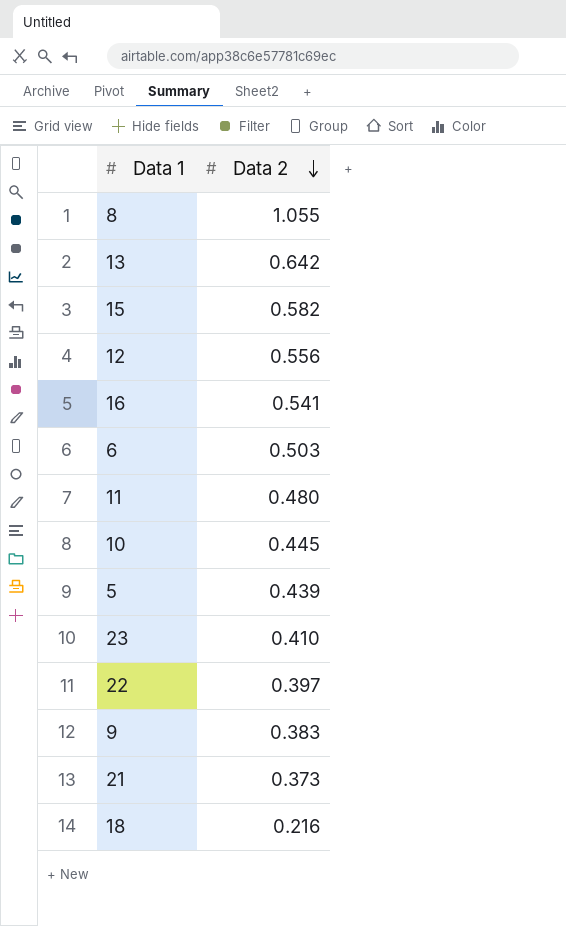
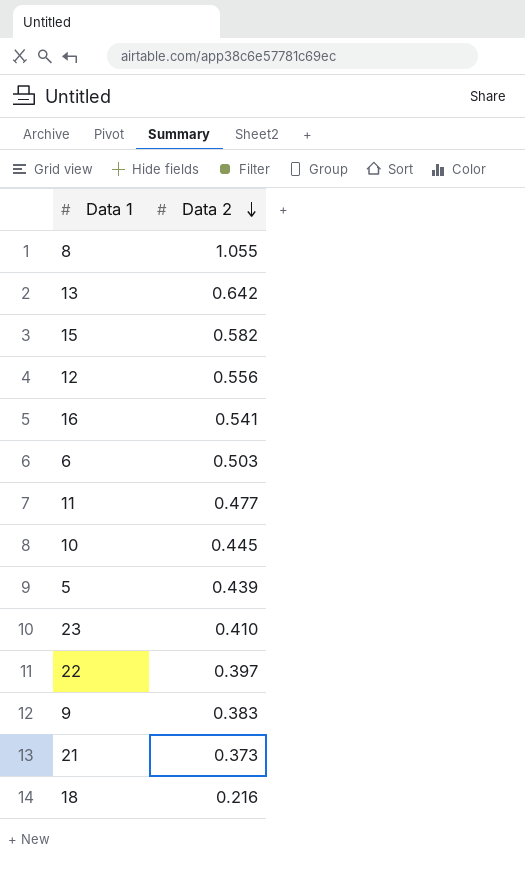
11 | Data 2: 0.480 -> 0.477

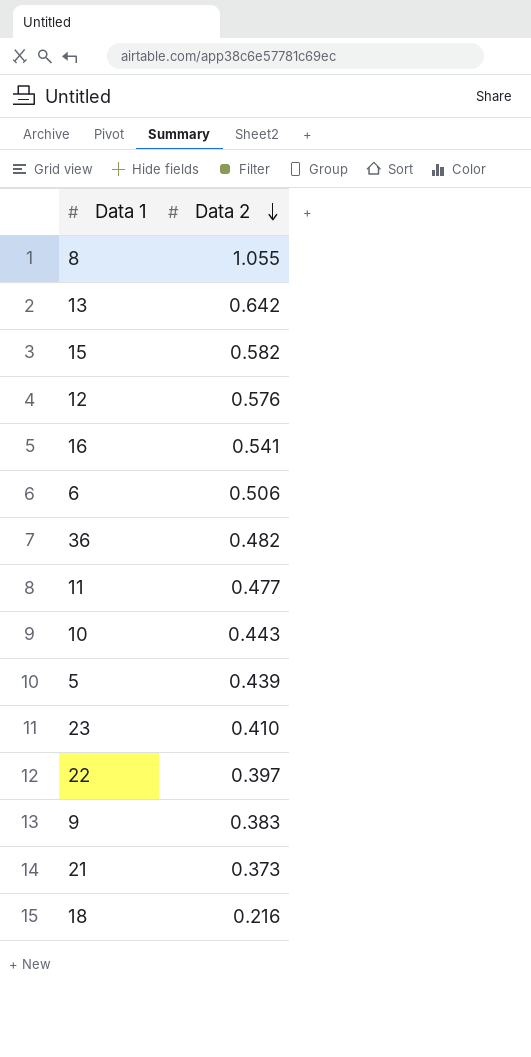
12 | Data 2: 0.556 -> 0.576
6 | Data 2: 0.503 -> 0.506
row 36: none -> 0.482
10 | Data 2: 0.445 -> 0.443

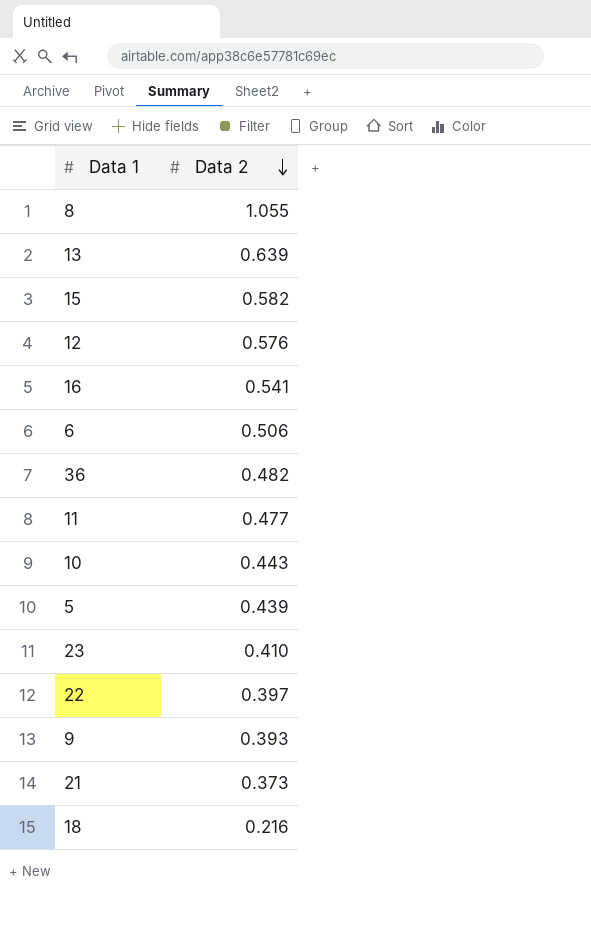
13 | Data 2: 0.642 -> 0.639
9 | Data 2: 0.383 -> 0.393

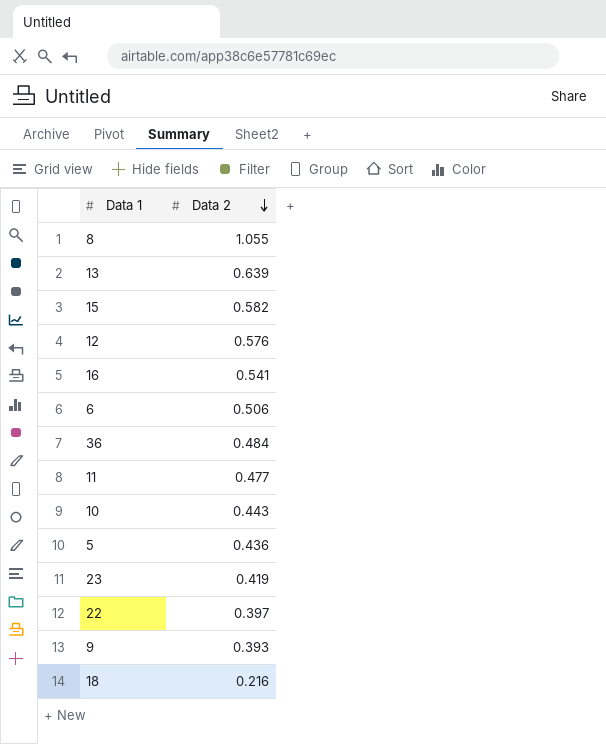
row 21: 0.373 -> none
36 | Data 2: 0.482 -> 0.484
5 | Data 2: 0.439 -> 0.436
23 | Data 2: 0.410 -> 0.419

